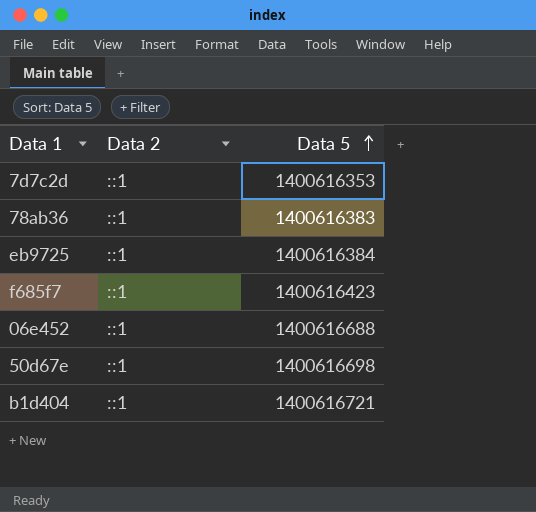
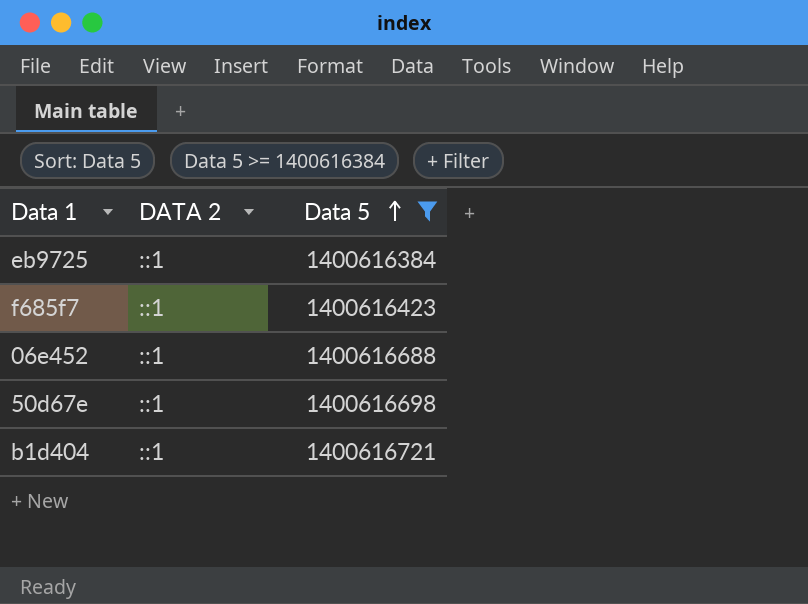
filter: none -> Data 5 >= 1400616384
column name: Data 2 -> DATA 2

